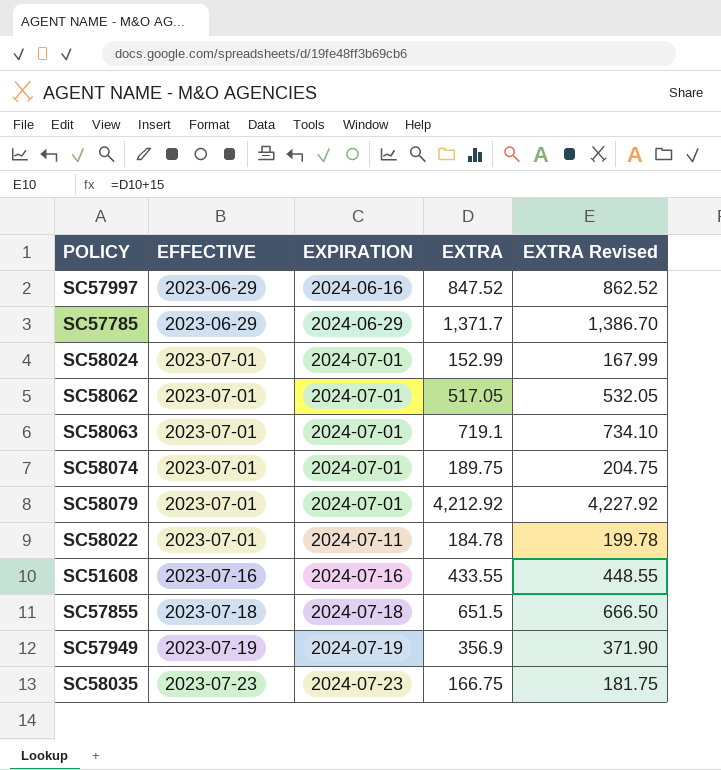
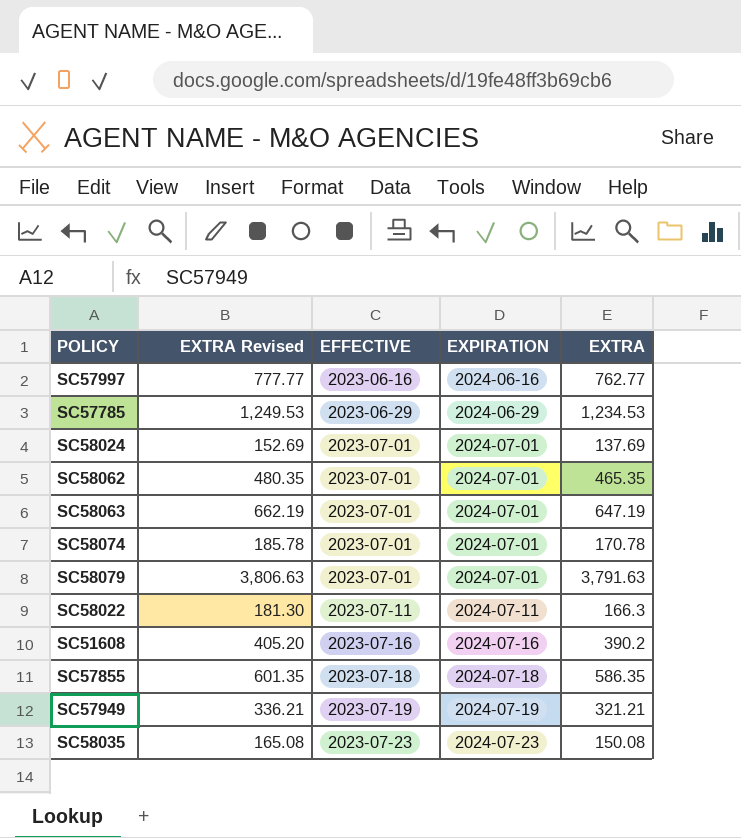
column EXTRA Revised | position: 5 -> 2
SC57997 | EXTRA Revised: 862.52 -> 777.77
SC57997 | EFFECTIVE: 2023-06-29 -> 2023-06-16
SC57997 | EXTRA: 847.52 -> 762.77
SC57785 | EXTRA Revised: 1,386.70 -> 1,249.53
SC57785 | EXTRA: 1,371.7 -> 1,234.53
SC58024 | EXTRA Revised: 167.99 -> 152.69
SC58024 | EXTRA: 152.99 -> 137.69
SC58062 | EXTRA Revised: 532.05 -> 480.35
SC58062 | EXTRA: 517.05 -> 465.35
SC58063 | EXTRA Revised: 734.10 -> 662.19
SC58063 | EXTRA: 719.1 -> 647.19
SC58074 | EXTRA Revised: 204.75 -> 185.78
SC58074 | EXTRA: 189.75 -> 170.78
SC58079 | EXTRA Revised: 4,227.92 -> 3,806.63
SC58079 | EXTRA: 4,212.92 -> 3,791.63
SC58022 | EXTRA Revised: 199.78 -> 181.30
SC58022 | EFFECTIVE: 2023-07-01 -> 2023-07-11
SC58022 | EXTRA: 184.78 -> 166.3
SC51608 | EXTRA Revised: 448.55 -> 405.20
SC51608 | EXTRA: 433.55 -> 390.2
SC57855 | EXTRA Revised: 666.50 -> 601.35
SC57855 | EXTRA: 651.5 -> 586.35
SC57949 | EXTRA Revised: 371.90 -> 336.21
SC57949 | EXTRA: 356.9 -> 321.21
SC58035 | EXTRA Revised: 181.75 -> 165.08
SC58035 | EXTRA: 166.75 -> 150.08

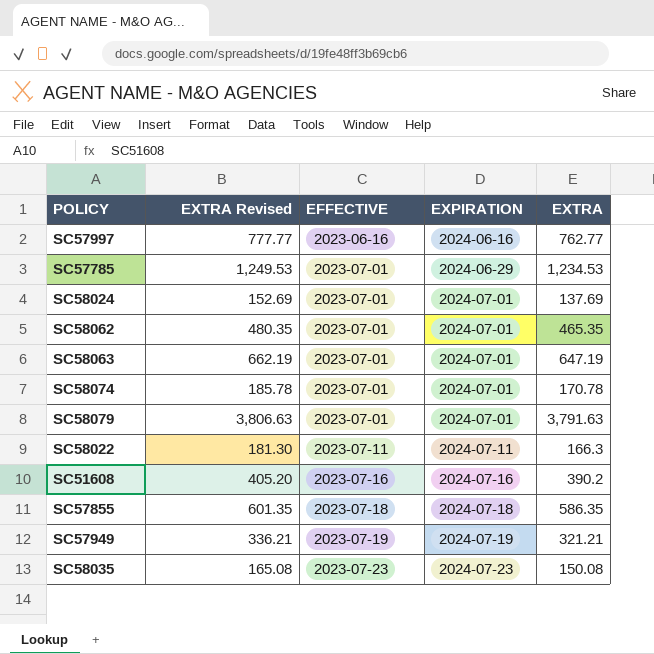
SC57785 | EFFECTIVE: 2023-06-29 -> 2023-07-01

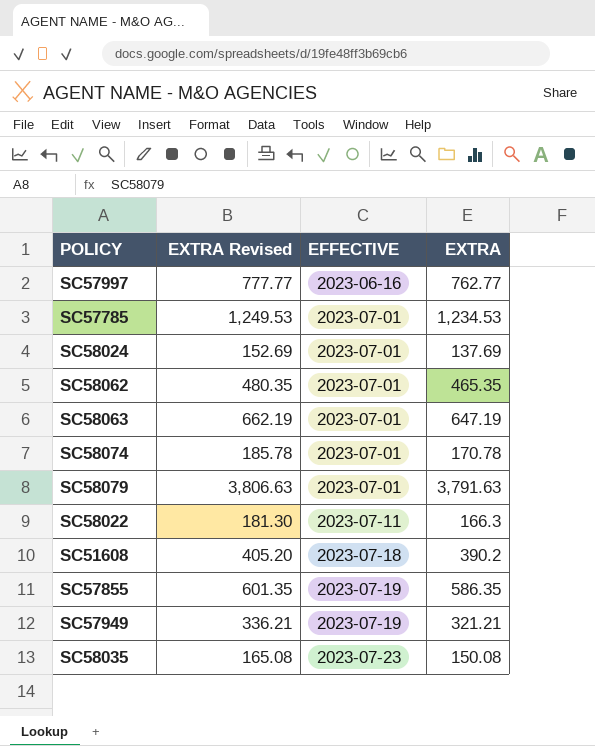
column EXPIRATION | position: 4 -> none
SC51608 | EFFECTIVE: 2023-07-16 -> 2023-07-18
SC57855 | EFFECTIVE: 2023-07-18 -> 2023-07-19

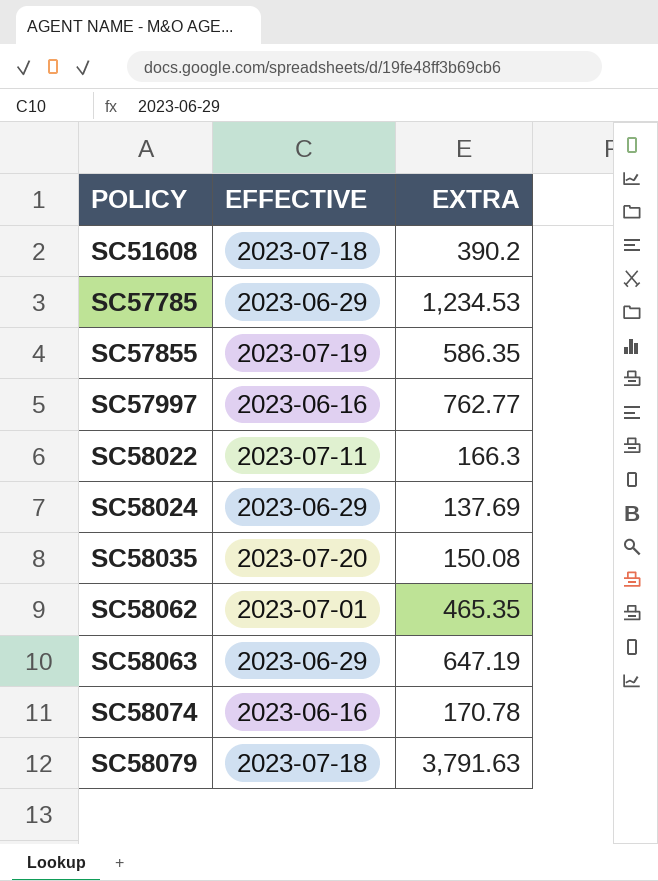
row order: EFFECTIVE ascending -> POLICY ascending
column EXTRA Revised | formula: [EXTRA] + 15 -> none
row SC57949: 336.21 | 2023-07-19 | 321.21 -> none
SC57785 | EFFECTIVE: 2023-07-01 -> 2023-06-29
SC58024 | EFFECTIVE: 2023-07-01 -> 2023-06-29
SC58035 | EFFECTIVE: 2023-07-23 -> 2023-07-20
SC58063 | EFFECTIVE: 2023-07-01 -> 2023-06-29
SC58074 | EFFECTIVE: 2023-07-01 -> 2023-06-16
SC58079 | EFFECTIVE: 2023-07-01 -> 2023-07-18

